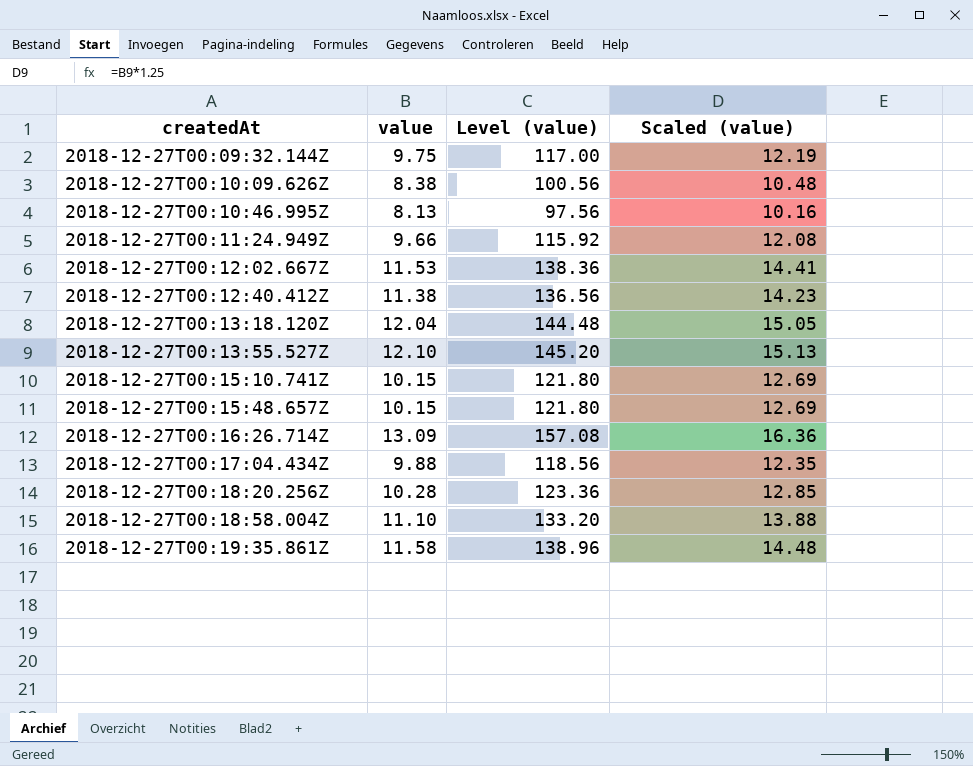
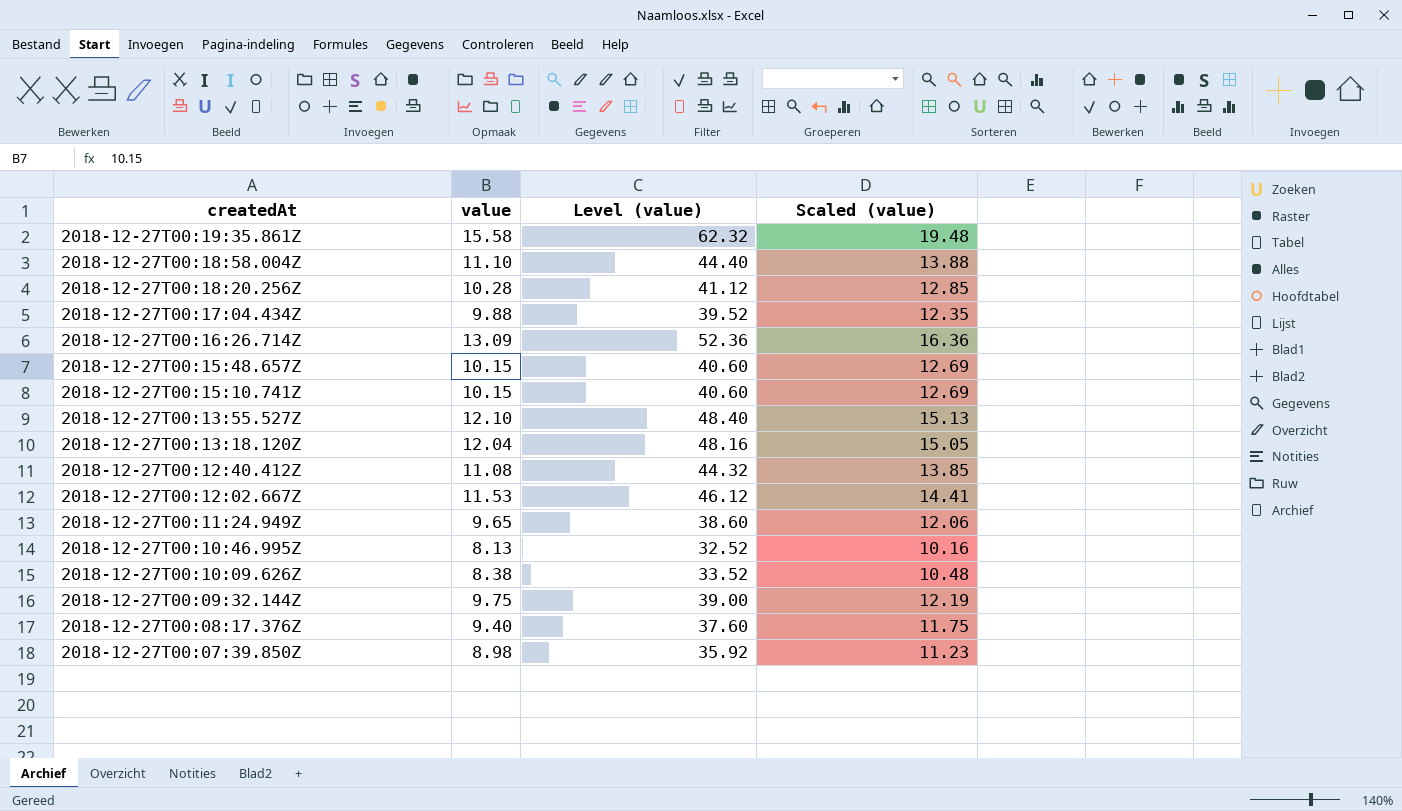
row order: createdAt ascending -> createdAt descending
column Level (value) | formula: [value] * 12 -> [value] * 4
2018-12-27T00:19:35.861Z | value: 11.58 -> 15.58
2018-12-27T00:19:35.861Z | Scaled (value): 14.48 -> 19.48
2018-12-27T00:12:40.412Z | value: 11.38 -> 11.08
2018-12-27T00:12:40.412Z | Scaled (value): 14.23 -> 13.85
2018-12-27T00:11:24.949Z | value: 9.66 -> 9.65
2018-12-27T00:11:24.949Z | Scaled (value): 12.08 -> 12.06
row 2018-12-27T00:08:17.376Z: none -> 9.40 | 37.60 | 11.75
row 2018-12-27T00:07:39.850Z: none -> 8.98 | 35.92 | 11.23

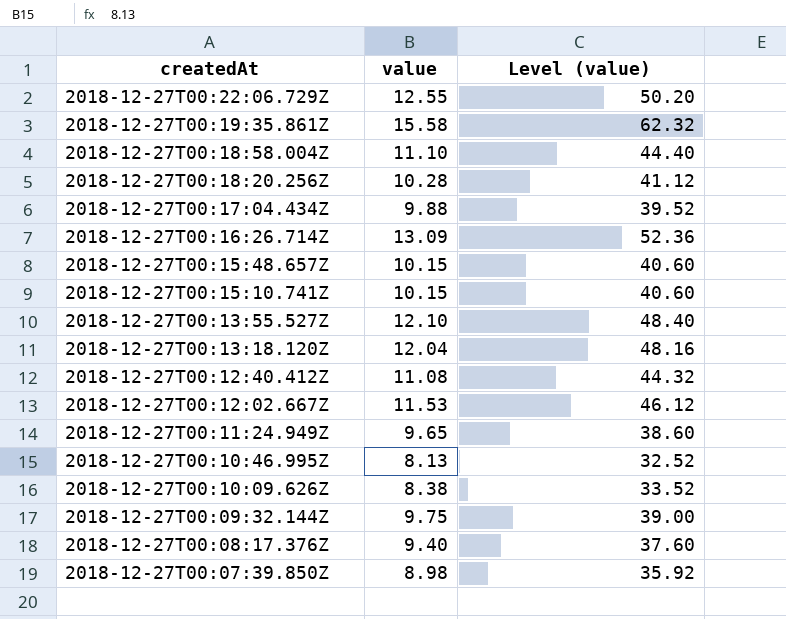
column Scaled (value) | formula: [value] * 1.25 -> none
row 2018-12-27T00:22:06.729Z: none -> 12.55 | 50.20

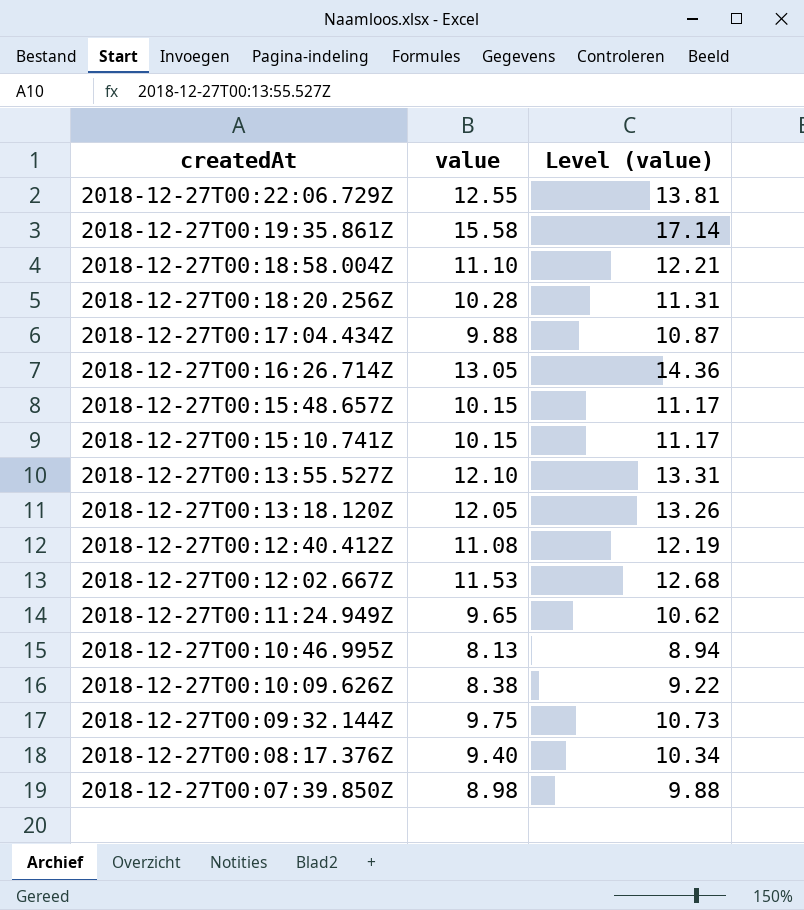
column Level (value) | formula: [value] * 4 -> [value] * 1.1
2018-12-27T00:16:26.714Z | value: 13.09 -> 13.05
2018-12-27T00:13:18.120Z | value: 12.04 -> 12.05

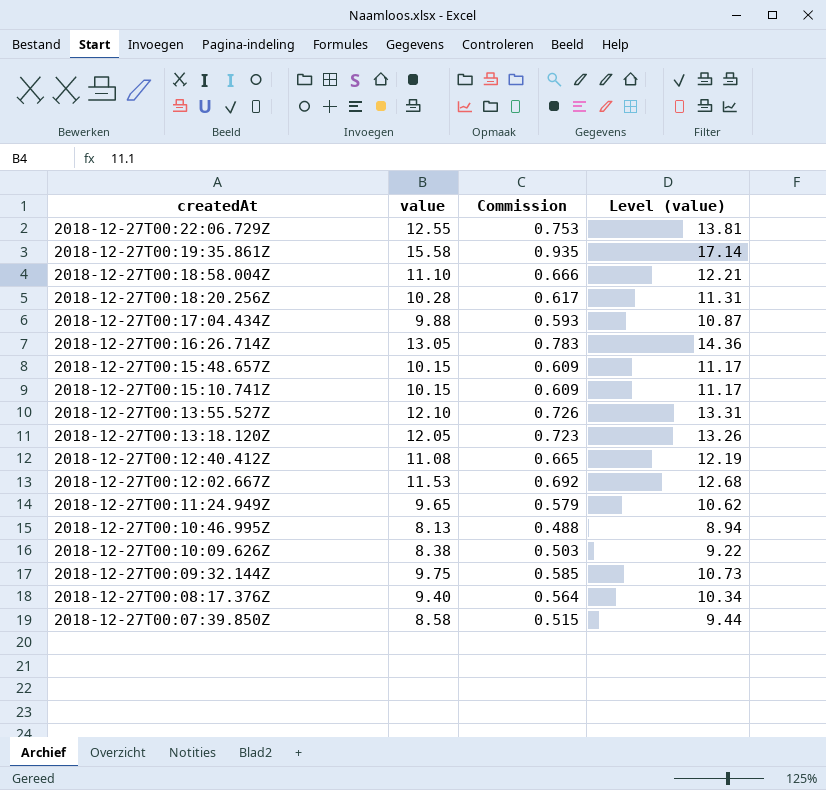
column Commission | formula: none -> [value] * 0.06
2018-12-27T00:07:39.850Z | value: 8.98 -> 8.58
2018-12-27T00:07:39.850Z | Level (value): 9.88 -> 9.44

